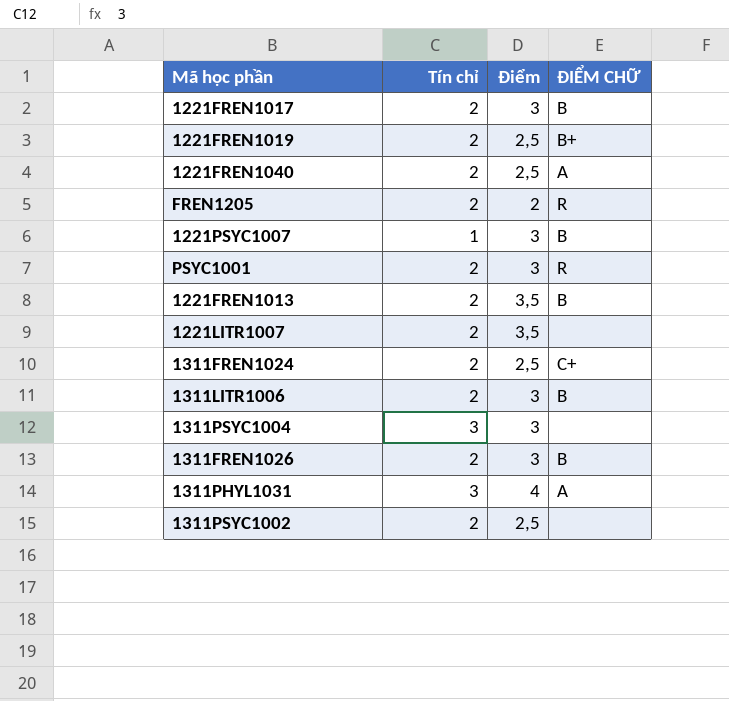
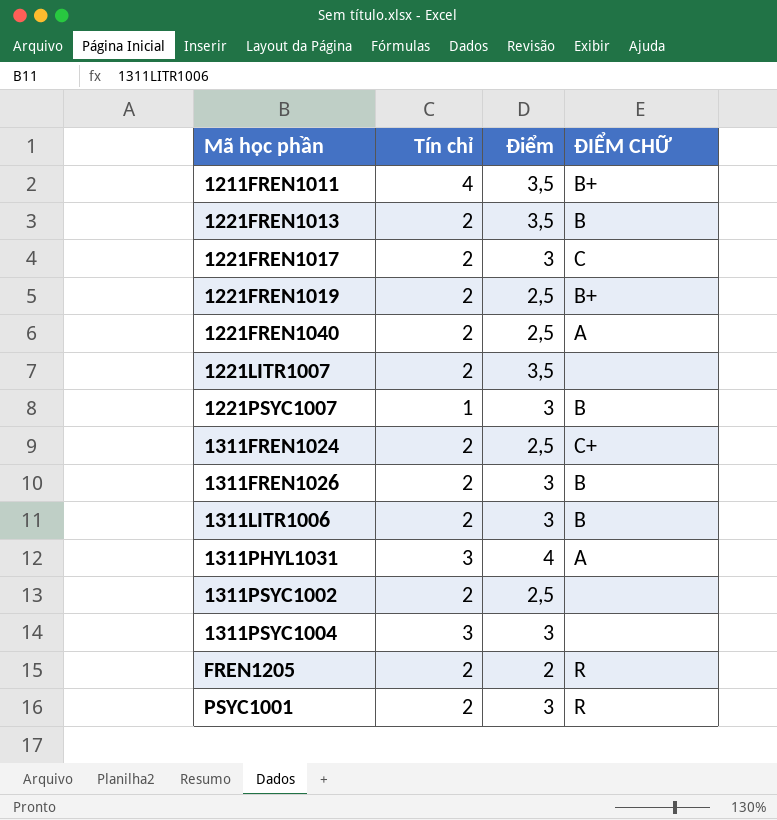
row order: none -> Mã học phần ascending
row 1211FREN1011: none -> 4 | 3,5 | B+
1221FREN1017 | ĐIỂM CHỮ: B -> C

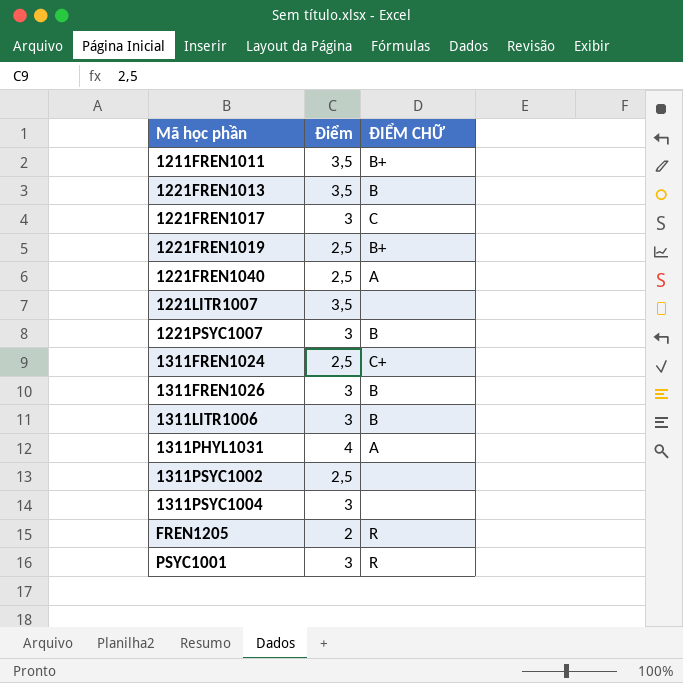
column Tín chỉ | position: 2 -> none

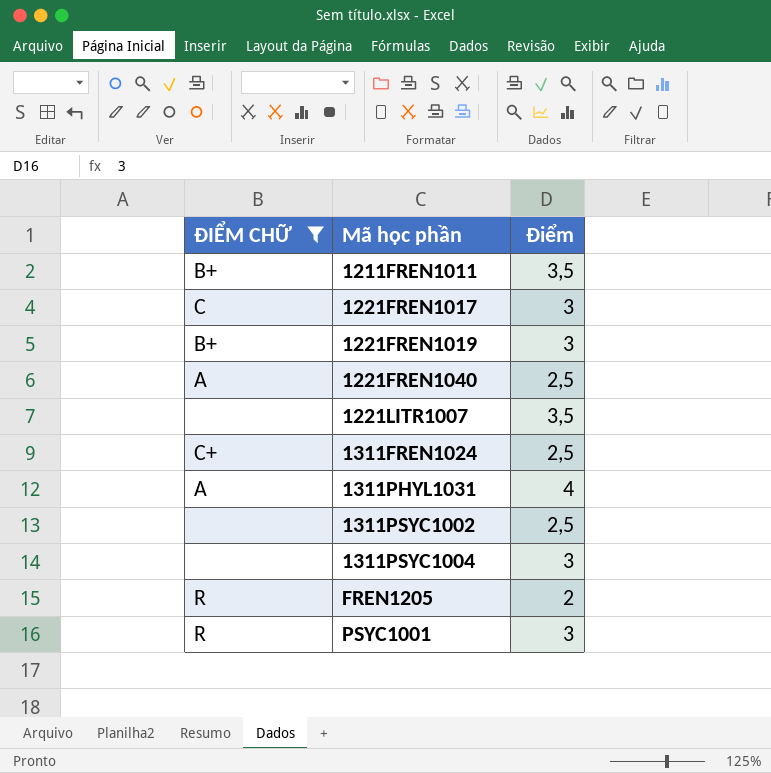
filter: none -> ĐIỂM CHỮ != B
column ĐIỂM CHỮ | position: 3 -> 1
1221FREN1019 | Điểm: 2,5 -> 3

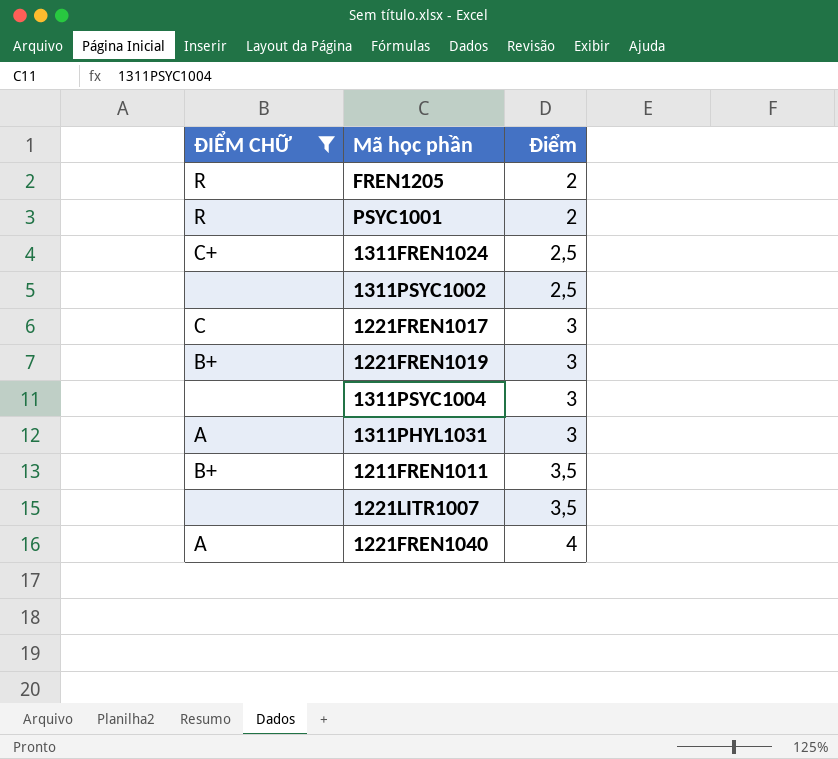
row order: Mã học phần ascending -> Điểm ascending
PSYC1001 | Điểm: 3 -> 2
1311PHYL1031 | Điểm: 4 -> 3
1221FREN1040 | Điểm: 2,5 -> 4

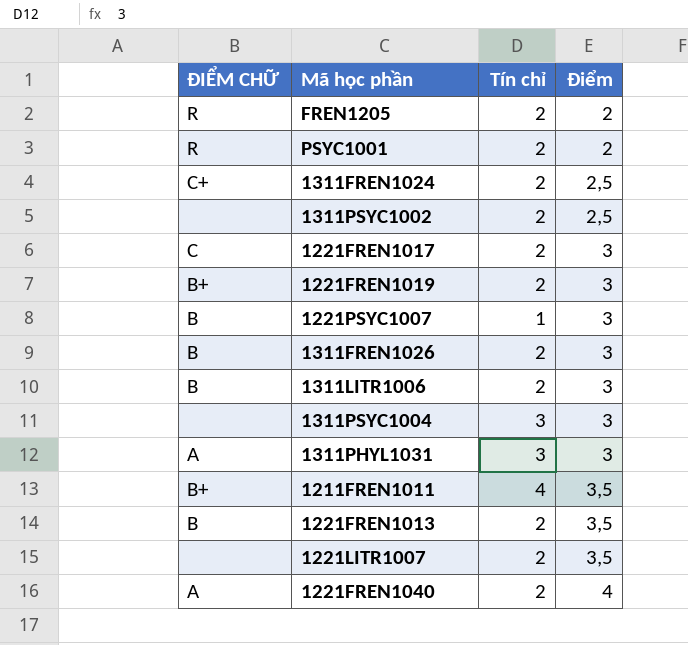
filter: ĐIỂM CHỮ != B -> none
column Tín chỉ | position: none -> 3

